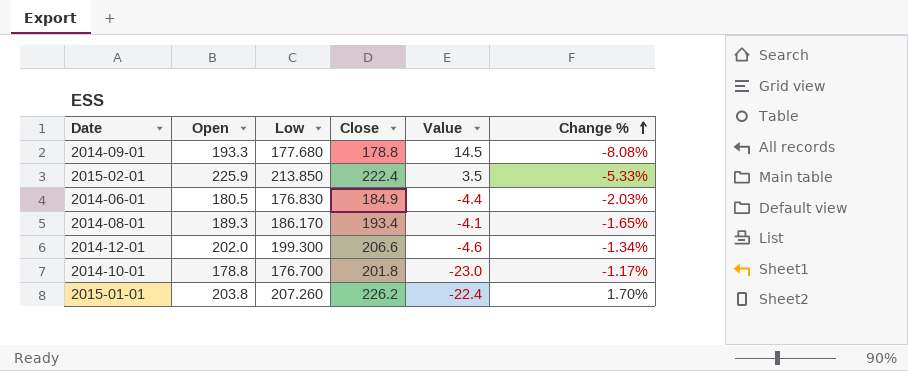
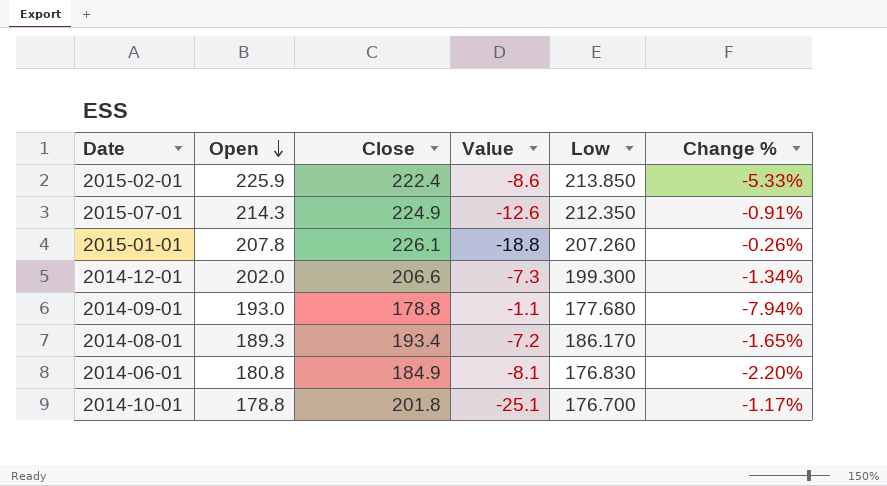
row order: Change % ascending -> Open descending
column Value | formula: [Open] - [Close] -> [Low] - [Close]
column Low | position: 3 -> 5
row 2015-07-01: none -> 214.3 | 224.9 | -12.6 | 212.350 | -0.91%
2015-01-01 | Open: 203.8 -> 207.8
2015-01-01 | Close: 226.2 -> 226.1
2015-01-01 | Change %: 1.70% -> -0.26%
2014-09-01 | Open: 193.3 -> 193.0
2014-09-01 | Change %: -8.08% -> -7.94%
2014-06-01 | Open: 180.5 -> 180.8
2014-06-01 | Change %: -2.03% -> -2.20%

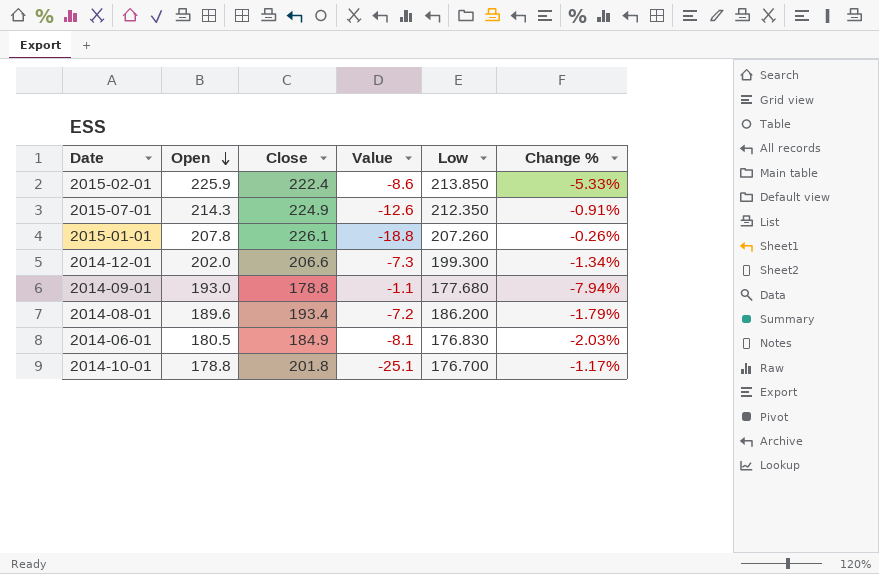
2014-08-01 | Open: 189.3 -> 189.6
2014-08-01 | Low: 186.170 -> 186.200
2014-08-01 | Change %: -1.65% -> -1.79%
2014-06-01 | Open: 180.8 -> 180.5
2014-06-01 | Change %: -2.20% -> -2.03%

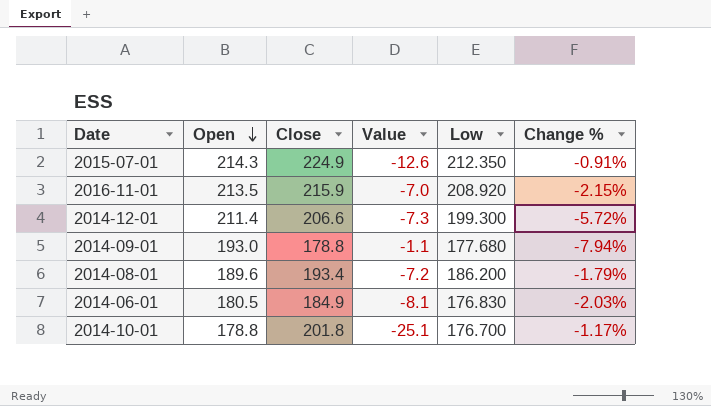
row 2015-02-01: 225.9 | 222.4 | -8.6 | 213.850 | -5.33% -> none
row 2015-01-01: 207.8 | 226.1 | -18.8 | 207.260 | -0.26% -> none
row 2016-11-01: none -> 213.5 | 215.9 | -7.0 | 208.920 | -2.15%
2014-12-01 | Open: 202.0 -> 211.4
2014-12-01 | Change %: -1.34% -> -5.72%

